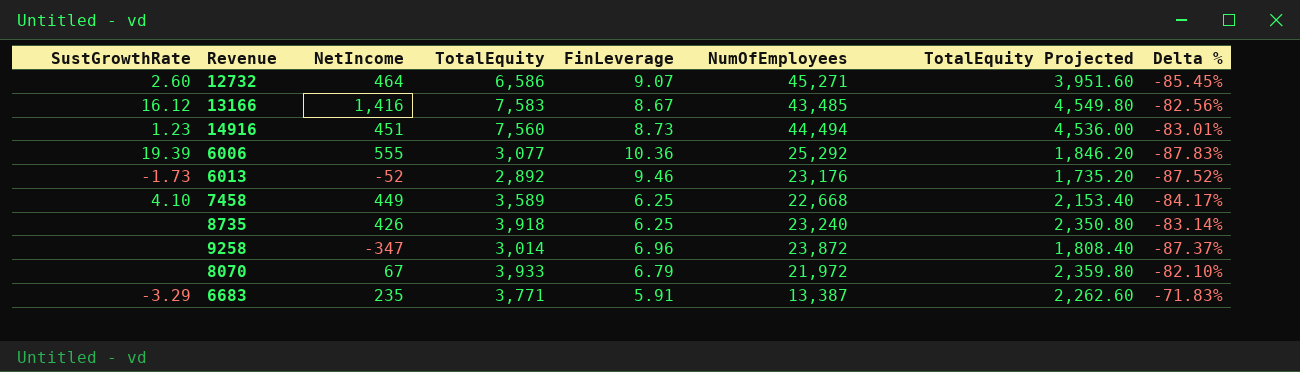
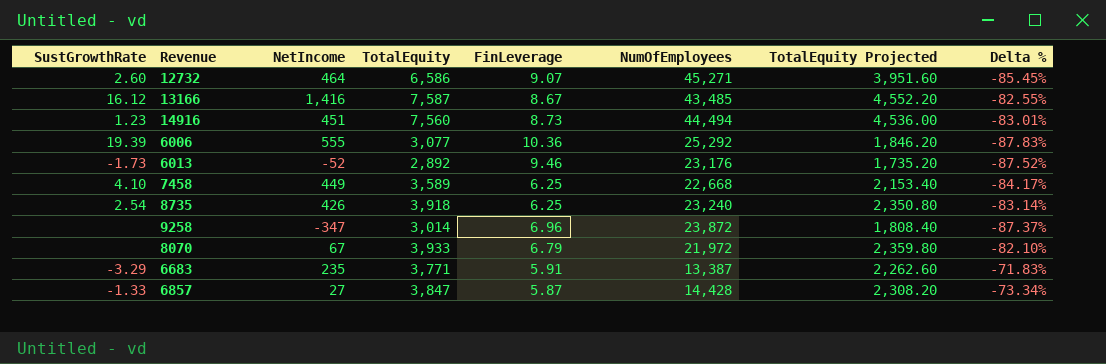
13166 | TotalEquity: 7,583 -> 7,587
13166 | TotalEquity Projected: 4,549.80 -> 4,552.20
13166 | Delta %: -82.56% -> -82.55%
8735 | SustGrowthRate: none -> 2.54
row 6857: none -> -1.33 | 27 | 3,847 | 5.87 | 14,428 | 2,308.20 | -73.34%

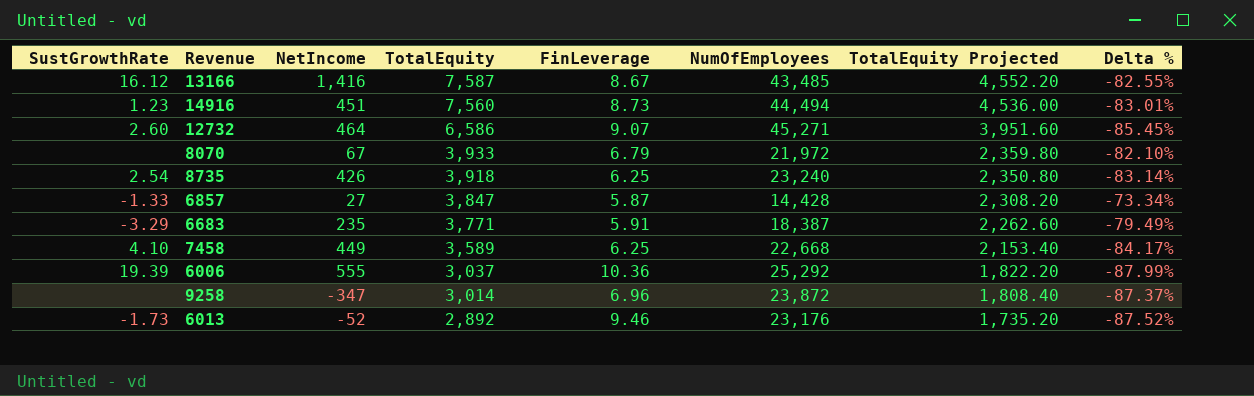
row order: none -> TotalEquity descending
6683 | NumOfEmployees: 13,387 -> 18,387
6683 | Delta %: -71.83% -> -79.49%
6006 | TotalEquity: 3,077 -> 3,037
6006 | TotalEquity Projected: 1,846.20 -> 1,822.20
6006 | Delta %: -87.83% -> -87.99%

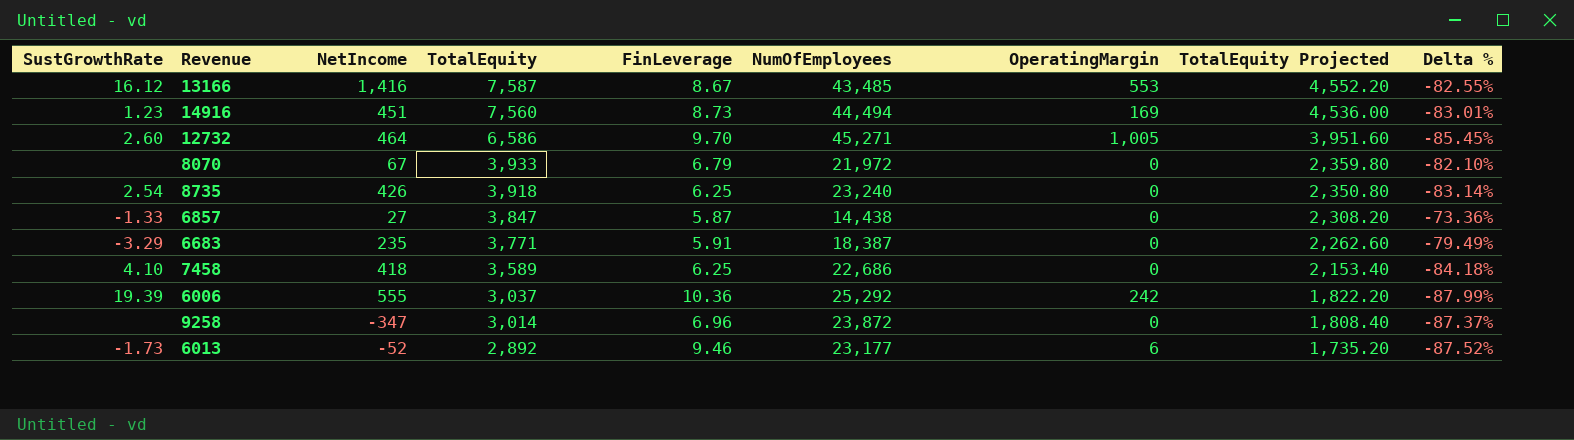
column OperatingMargin | position: none -> 7
12732 | FinLeverage: 9.07 -> 9.70
6857 | NumOfEmployees: 14,428 -> 14,438
6857 | Delta %: -73.34% -> -73.36%
7458 | NetIncome: 449 -> 418
7458 | NumOfEmployees: 22,668 -> 22,686
7458 | Delta %: -84.17% -> -84.18%
6013 | NumOfEmployees: 23,176 -> 23,177

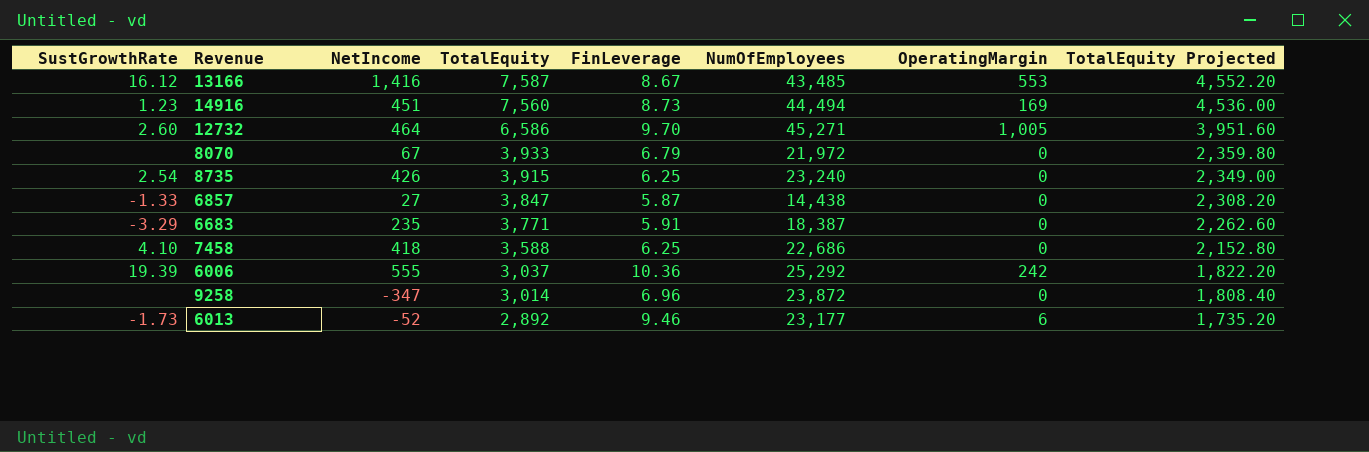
column Delta % | formula: ([TotalEquity] - [NumOfEmployees]) / [NumOfEmployees] -> none
8735 | TotalEquity: 3,918 -> 3,915
8735 | TotalEquity Projected: 2,350.80 -> 2,349.00
7458 | TotalEquity: 3,589 -> 3,588
7458 | TotalEquity Projected: 2,153.40 -> 2,152.80

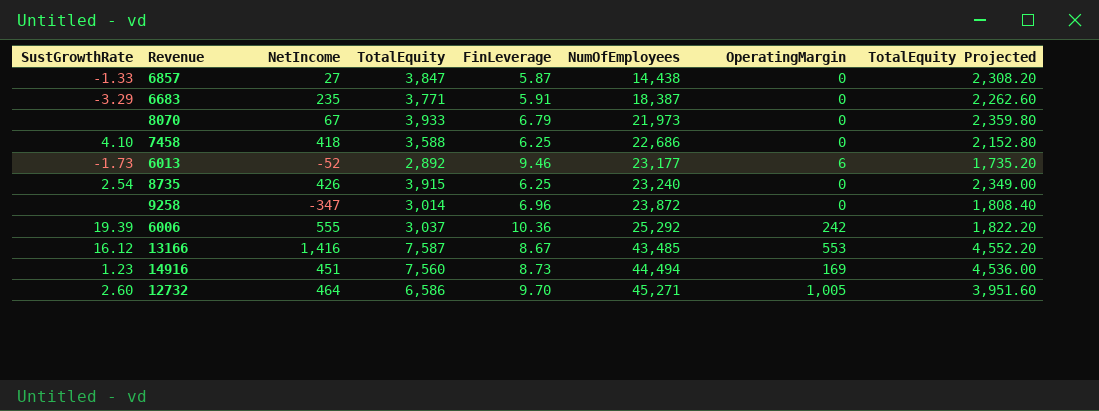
row order: TotalEquity descending -> NumOfEmployees ascending
8070 | NumOfEmployees: 21,972 -> 21,973

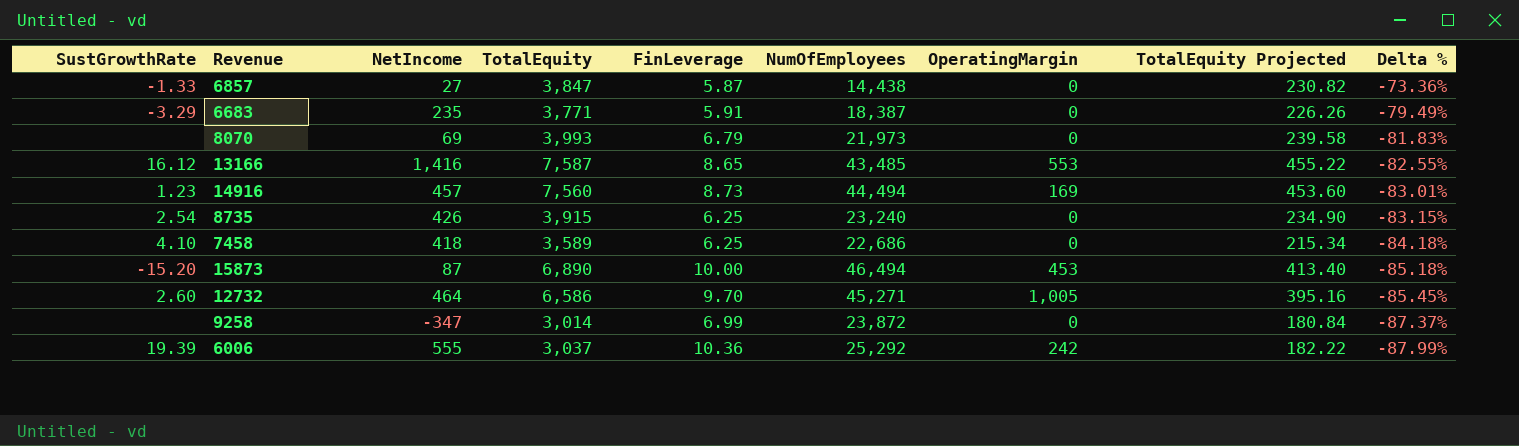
row order: NumOfEmployees ascending -> Delta % descending
column TotalEquity Projected | formula: [TotalEquity] * 0.6 -> [TotalEquity] * 0.06
column Delta % | formula: none -> ([TotalEquity] - [NumOfEmployees]) / [NumOfEmployees]
row 6013: -1.73 | -52 | 2,892 | 9.46 | 23,177 | 6 | 1,735.20 -> none
8070 | NetIncome: 67 -> 69
8070 | TotalEquity: 3,933 -> 3,993
13166 | FinLeverage: 8.67 -> 8.65
14916 | NetIncome: 451 -> 457
7458 | TotalEquity: 3,588 -> 3,589
row 15873: none -> -15.20 | 87 | 6,890 | 10.00 | 46,494 | 453 | 413.40 | -85.18%
9258 | FinLeverage: 6.96 -> 6.99

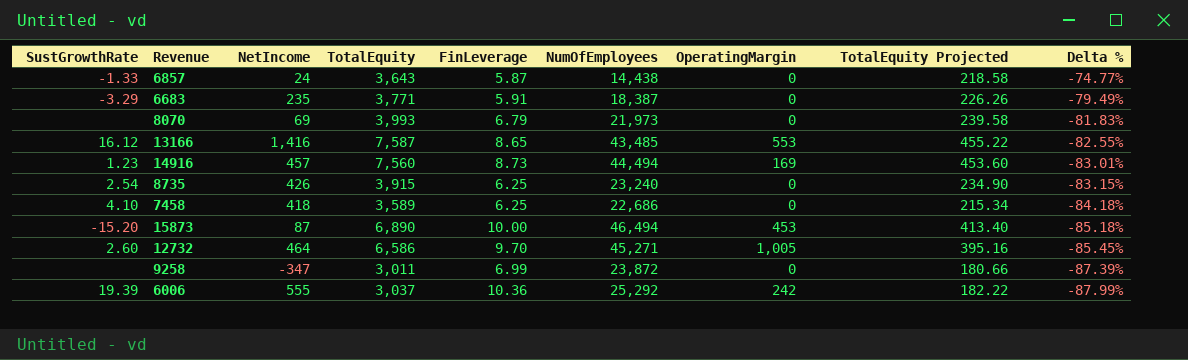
6857 | NetIncome: 27 -> 24
6857 | TotalEquity: 3,847 -> 3,643
6857 | TotalEquity Projected: 230.82 -> 218.58
6857 | Delta %: -73.36% -> -74.77%
9258 | TotalEquity: 3,014 -> 3,011
9258 | TotalEquity Projected: 180.84 -> 180.66
9258 | Delta %: -87.37% -> -87.39%

